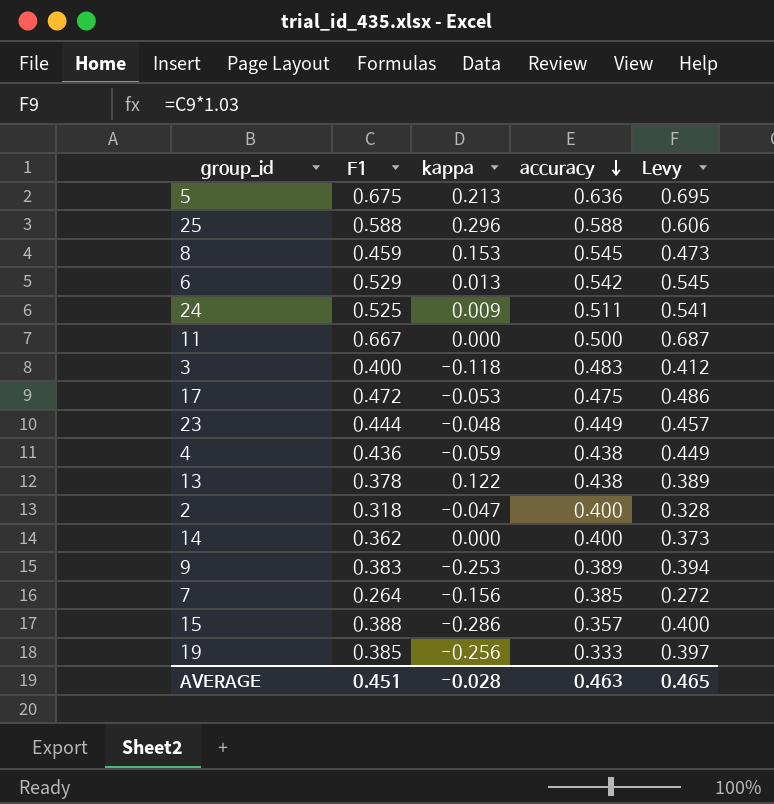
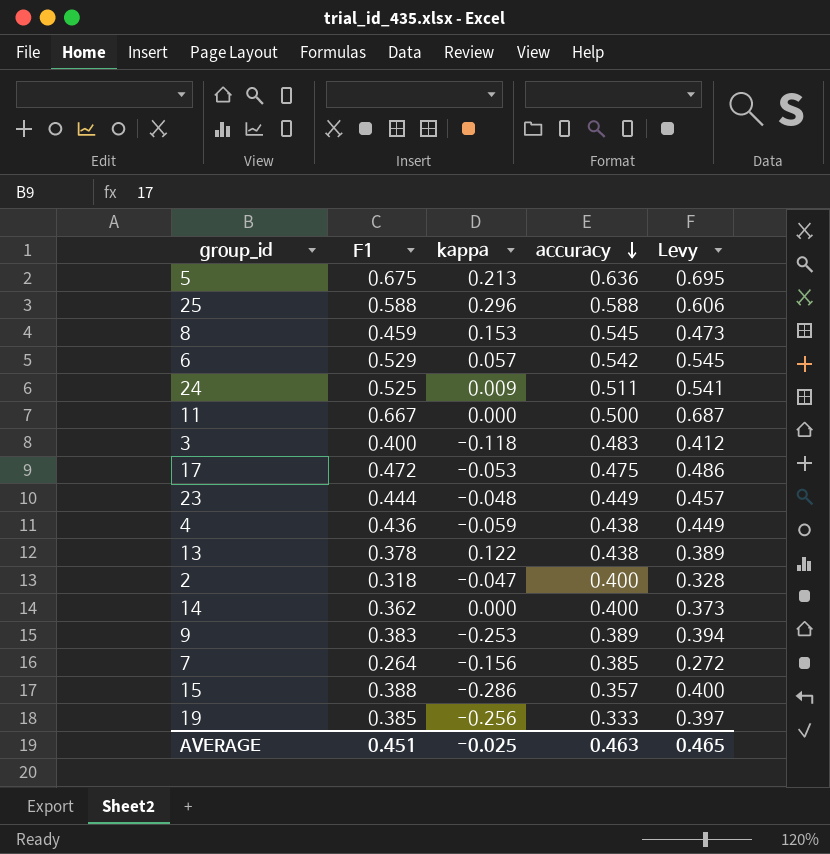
6 | kappa: 0.013 -> 0.057
AVERAGE | kappa: -0.028 -> -0.025

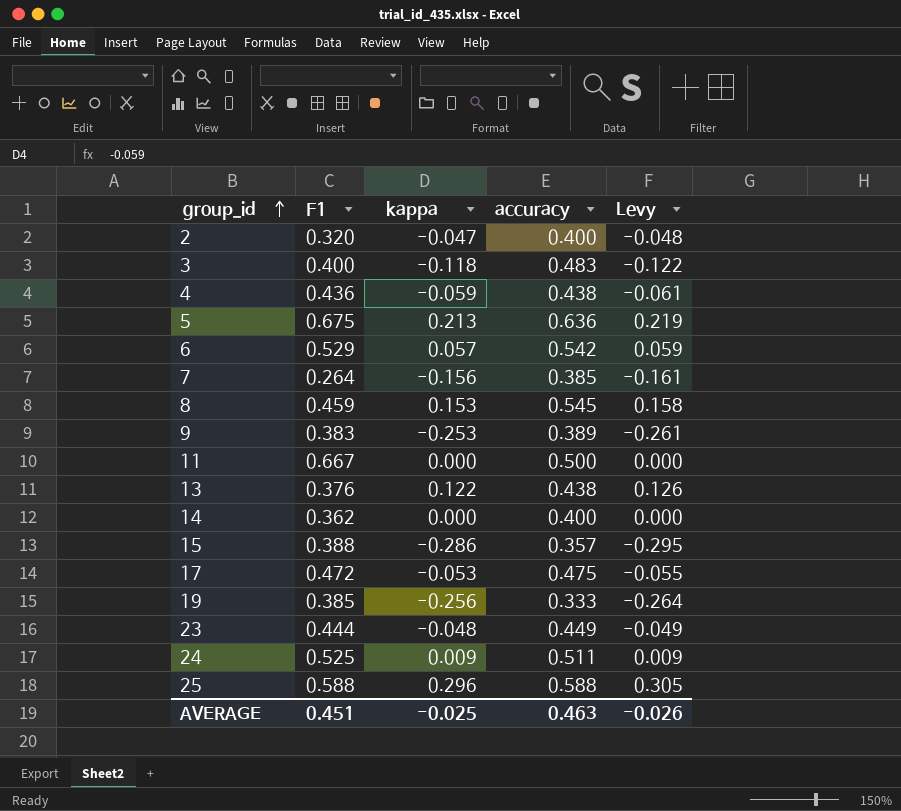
row order: accuracy descending -> group_id ascending
column Levy | formula: [F1] * 1.03 -> [kappa] * 1.03
2 | F1: 0.318 -> 0.320
13 | F1: 0.378 -> 0.376
AVERAGE | Levy: 0.465 -> -0.026

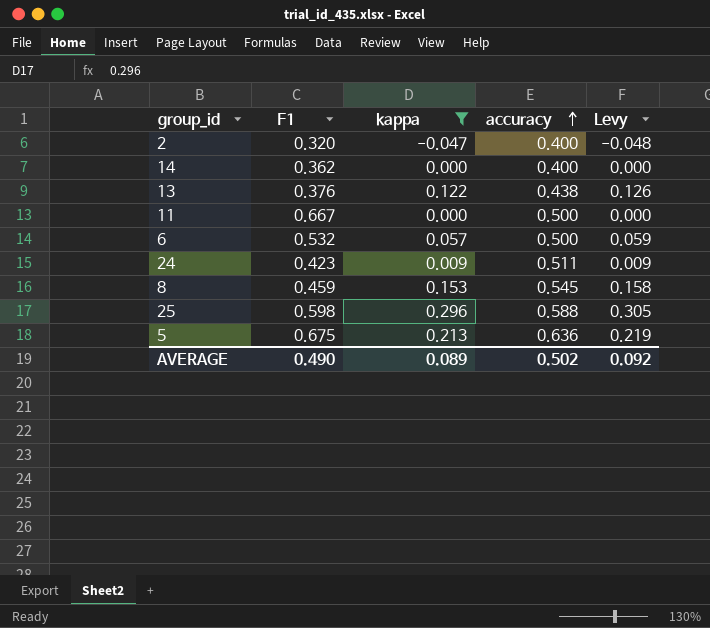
filter: none -> kappa >= -0.047
row order: group_id ascending -> accuracy ascending
6 | F1: 0.529 -> 0.532
6 | accuracy: 0.542 -> 0.500
24 | F1: 0.525 -> 0.423
25 | F1: 0.588 -> 0.598
AVERAGE | F1: 0.451 -> 0.490
AVERAGE | kappa: -0.025 -> 0.089
AVERAGE | accuracy: 0.463 -> 0.502
AVERAGE | Levy: -0.026 -> 0.092

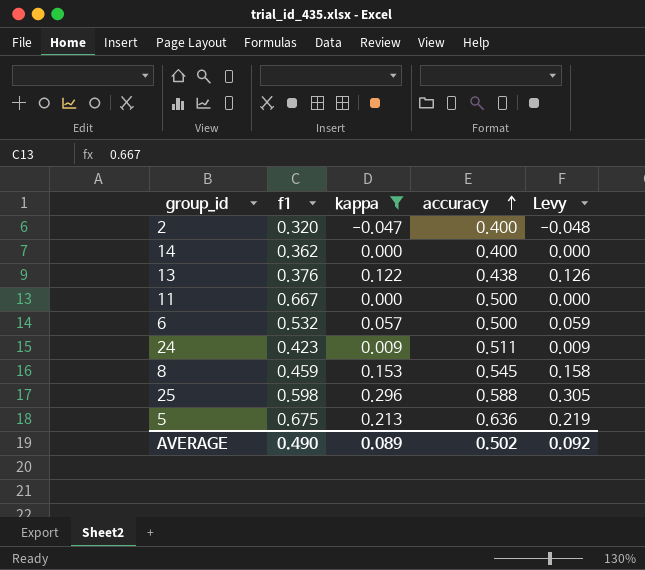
column name: F1 -> f1

